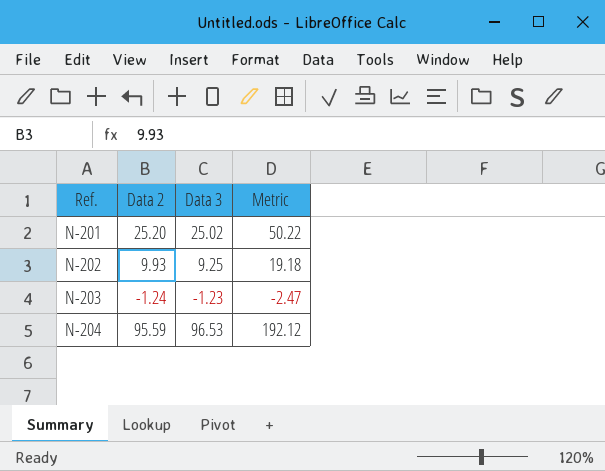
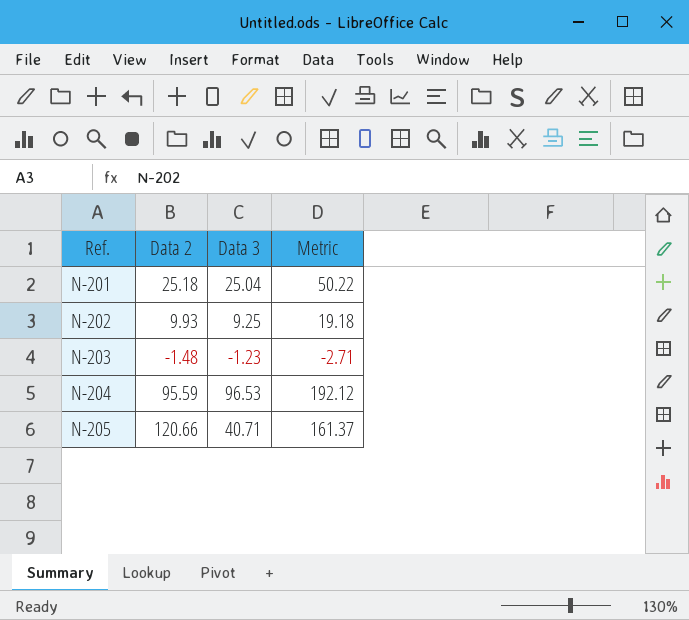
N-201 | Data 2: 25.20 -> 25.18
N-201 | Data 3: 25.02 -> 25.04
N-203 | Data 2: -1.24 -> -1.48
N-203 | Metric: -2.47 -> -2.71
row N-205: none -> 120.66 | 40.71 | 161.37

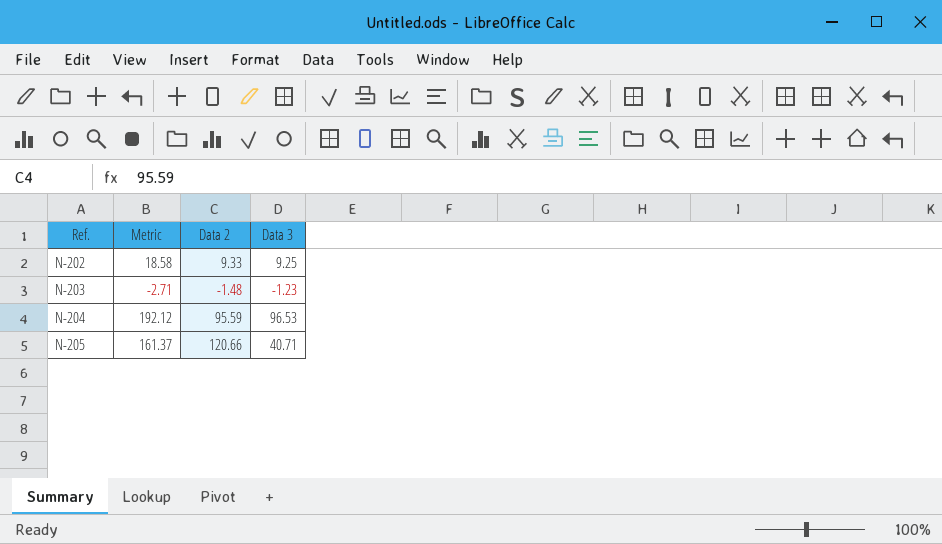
column Metric | position: 4 -> 2
row N-201: 25.18 | 25.04 | 50.22 -> none
N-202 | Metric: 19.18 -> 18.58
N-202 | Data 2: 9.93 -> 9.33

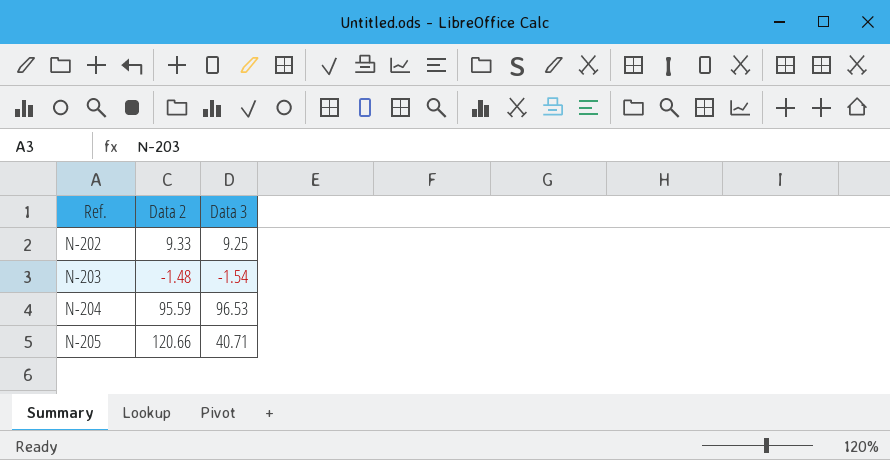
column Metric | formula: [Data 2] + [Data 3] -> none
N-203 | Data 3: -1.23 -> -1.54

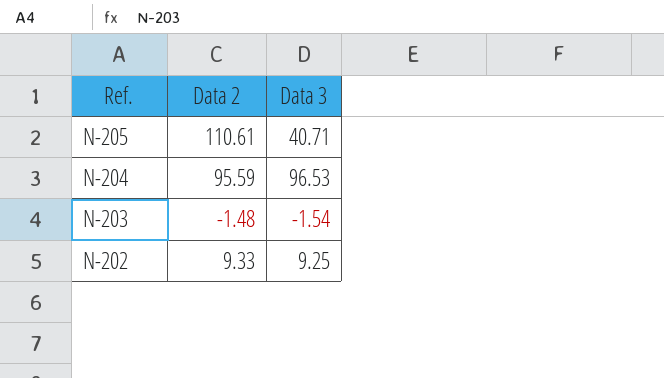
row order: Ref. ascending -> Ref. descending
N-205 | Data 2: 120.66 -> 110.61

